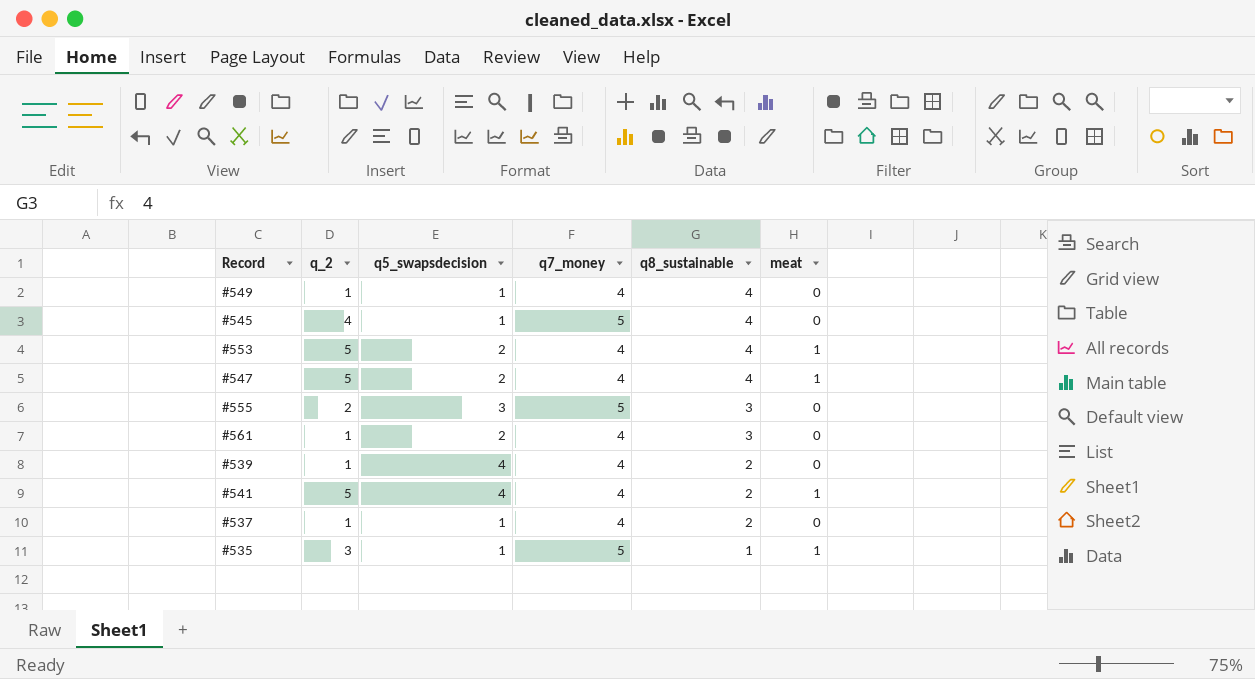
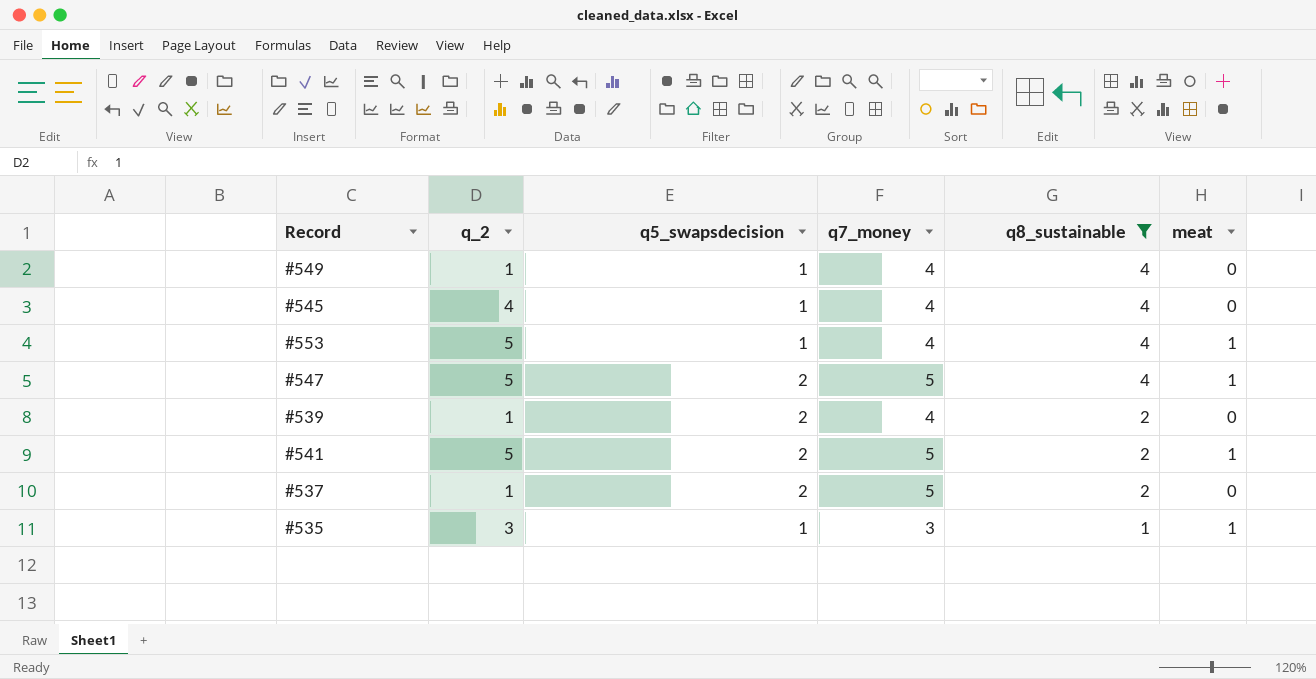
filter: none -> q8_sustainable != 3
#545 | q7_money: 5 -> 4
#553 | q5_swapsdecision: 2 -> 1
#547 | q7_money: 4 -> 5
#539 | q5_swapsdecision: 4 -> 2
#541 | q5_swapsdecision: 4 -> 2
#541 | q7_money: 4 -> 5
#537 | q5_swapsdecision: 1 -> 2
#537 | q7_money: 4 -> 5
#535 | q7_money: 5 -> 3

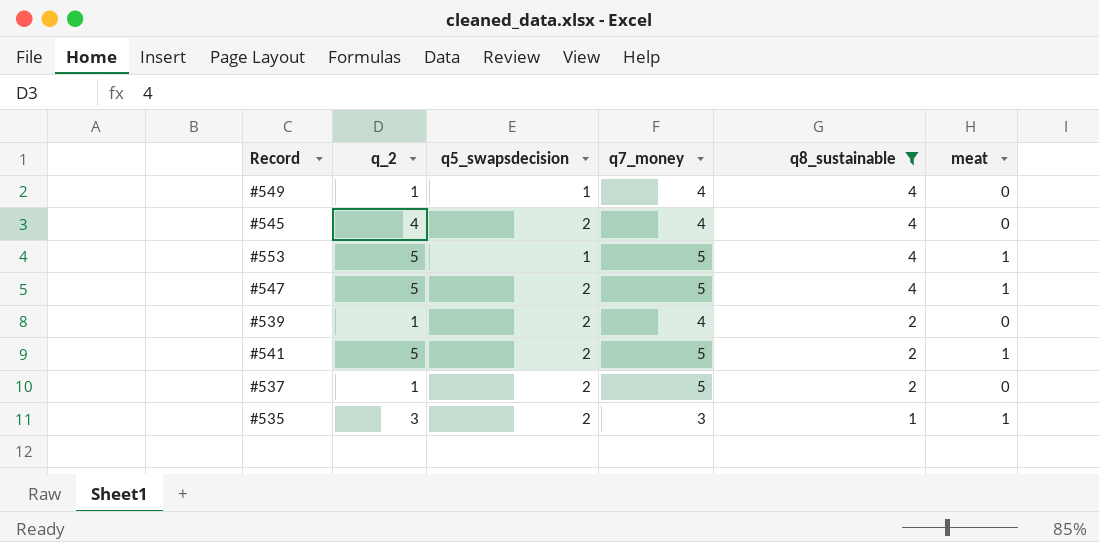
#545 | q5_swapsdecision: 1 -> 2
#553 | q7_money: 4 -> 5
#535 | q5_swapsdecision: 1 -> 2

